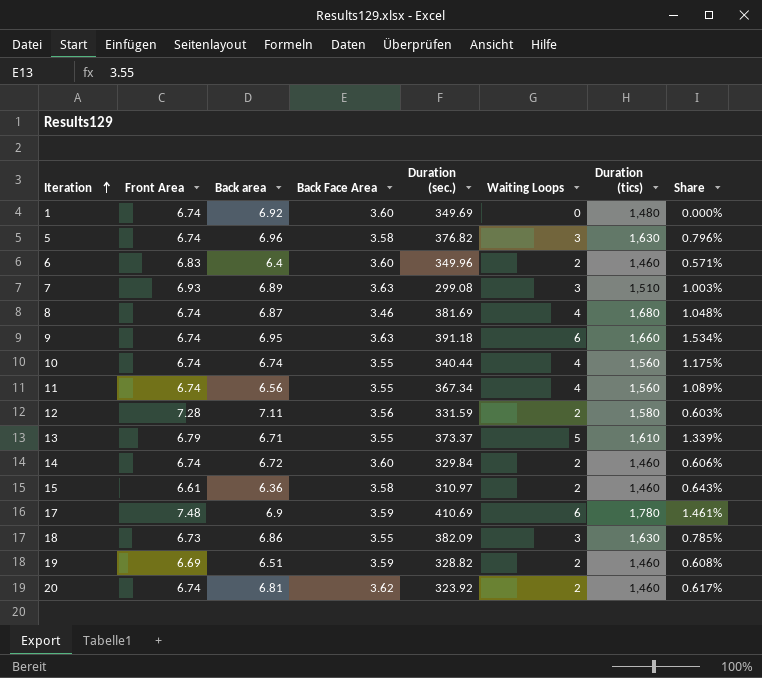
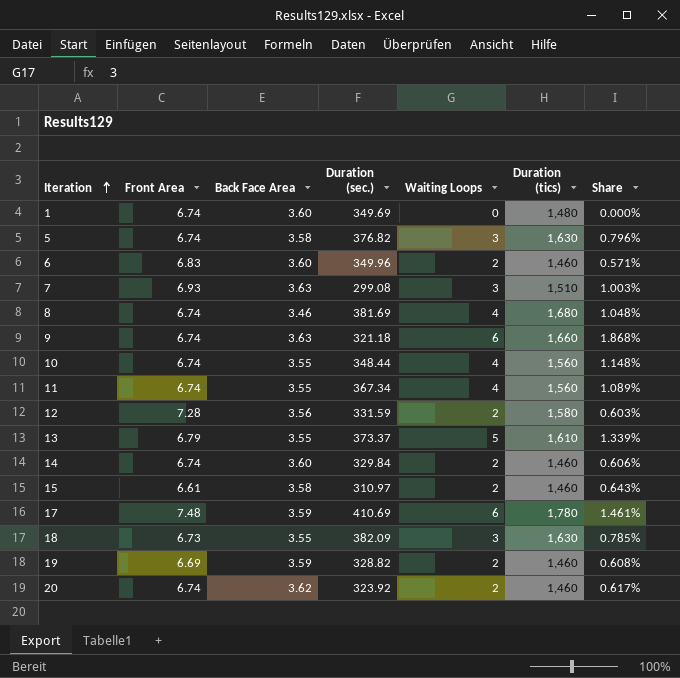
column Back area | position: 3 -> none
9 | Duration (sec.): 391.18 -> 321.18
9 | Share: 1.534% -> 1.868%
10 | Duration (sec.): 340.44 -> 348.44
10 | Share: 1.175% -> 1.148%

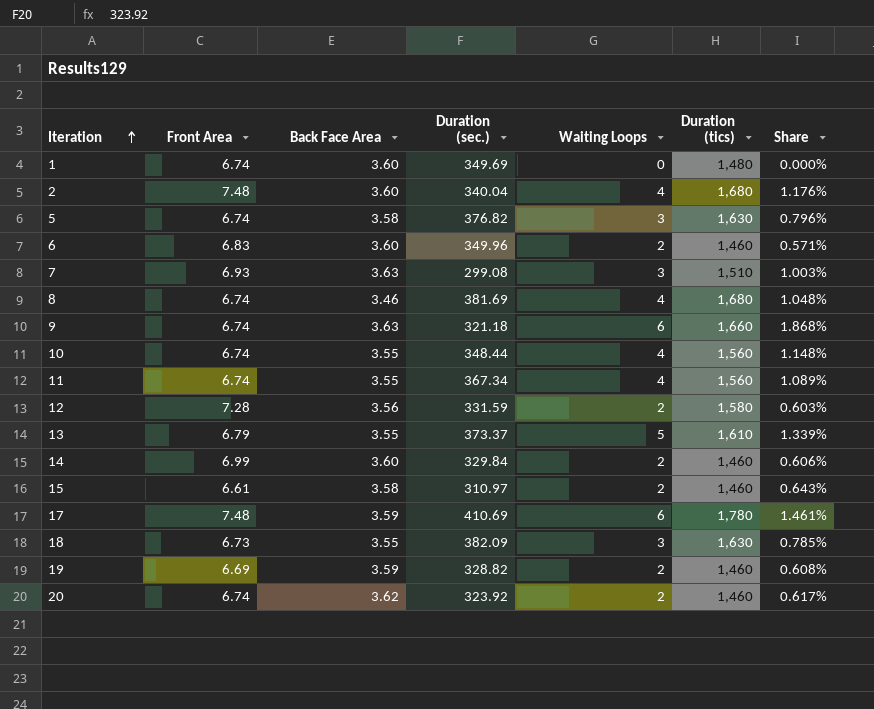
row 2: none -> 7.48 | 3.60 | 340.04 | 4 | 1,680 | 1.176%
14 | Front Area: 6.74 -> 6.99

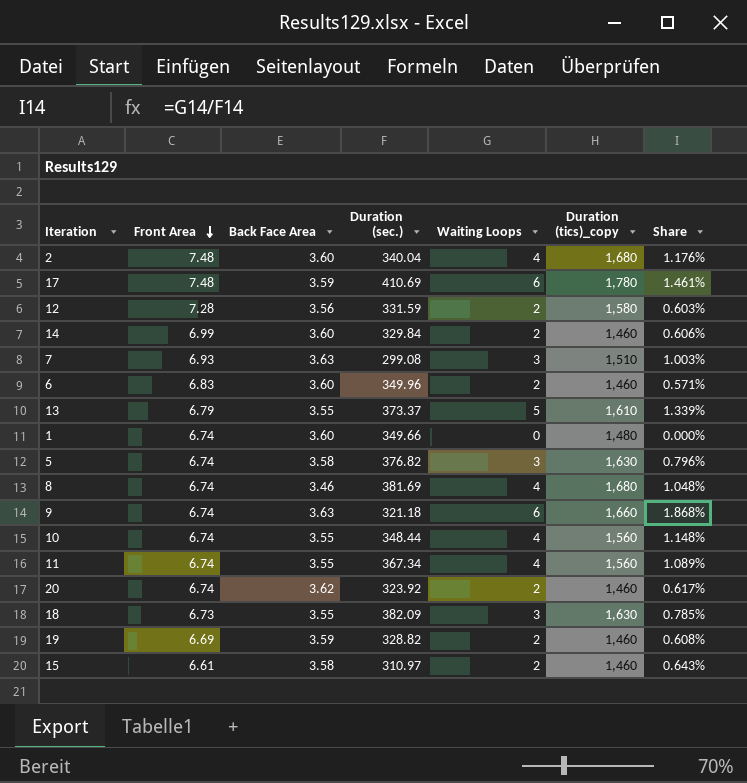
row order: Iteration ascending -> Front Area descending
column name: Duration (tics) -> Duration (tics)_copy
1 | Duration (sec.): 349.69 -> 349.66

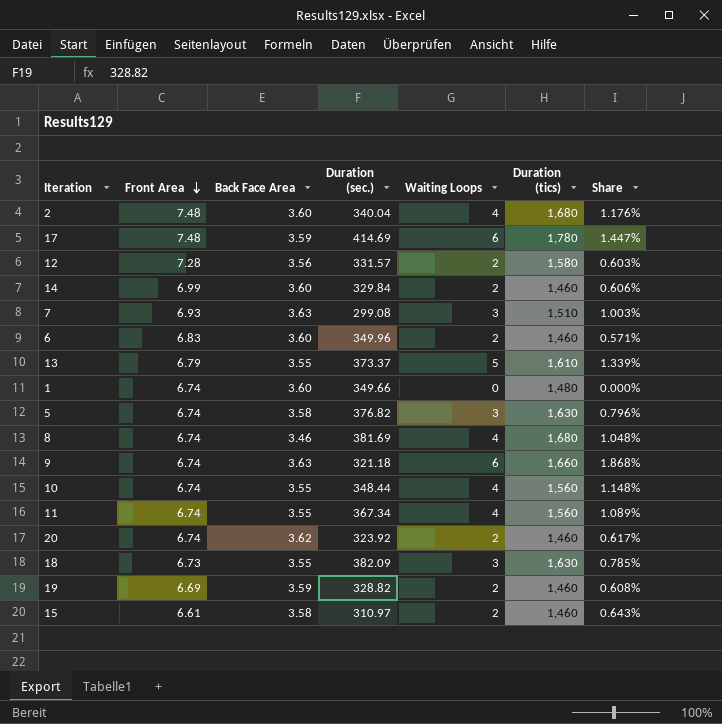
column name: Duration (tics)_copy -> Duration (tics)
17 | Duration (sec.): 410.69 -> 414.69
17 | Share: 1.461% -> 1.447%
12 | Duration (sec.): 331.59 -> 331.57

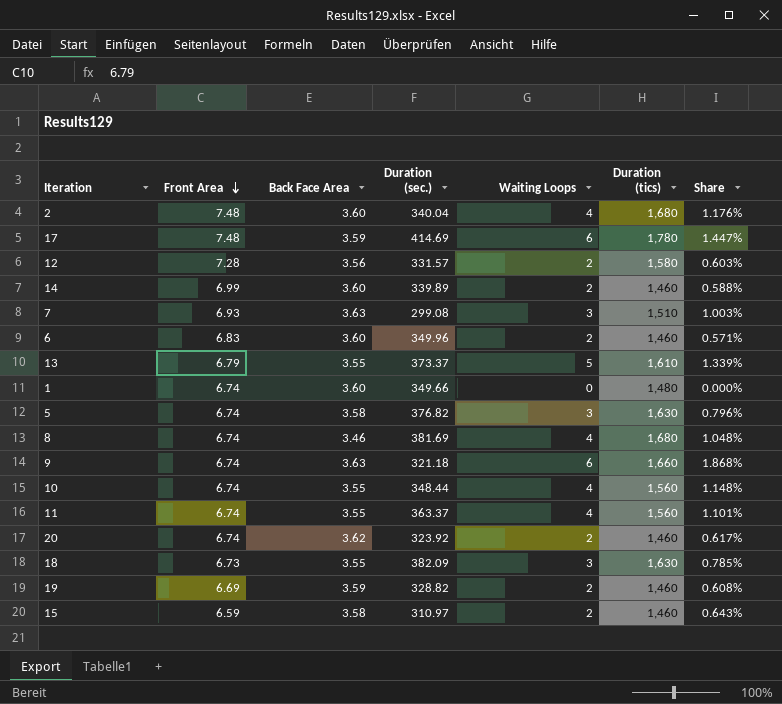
14 | Duration (sec.): 329.84 -> 339.89
14 | Share: 0.606% -> 0.588%
11 | Duration (sec.): 367.34 -> 363.37
11 | Share: 1.089% -> 1.101%
15 | Front Area: 6.61 -> 6.59

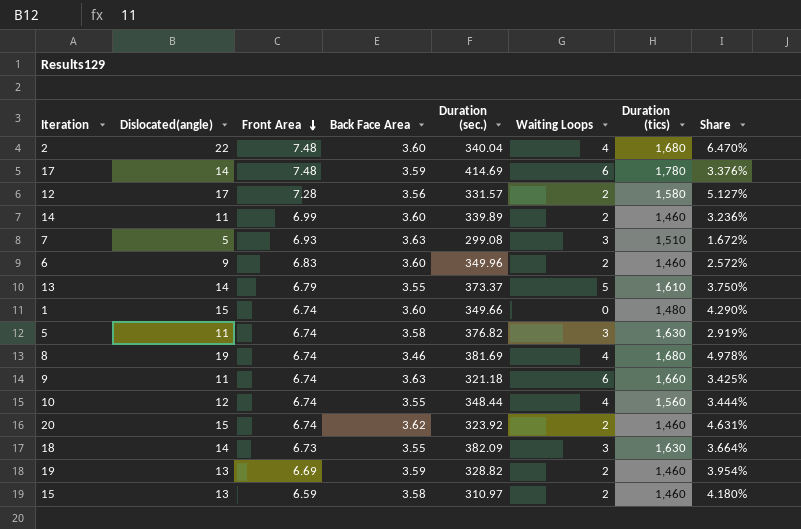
column Dislocated(angle) | position: none -> 2
column Share | formula: [Waiting Loops] / [Duration (sec.)] -> [Dislocated(angle)] / [Duration (sec.)]
row 11: 6.74 | 3.55 | 363.37 | 4 | 1,560 | 1.101% -> none

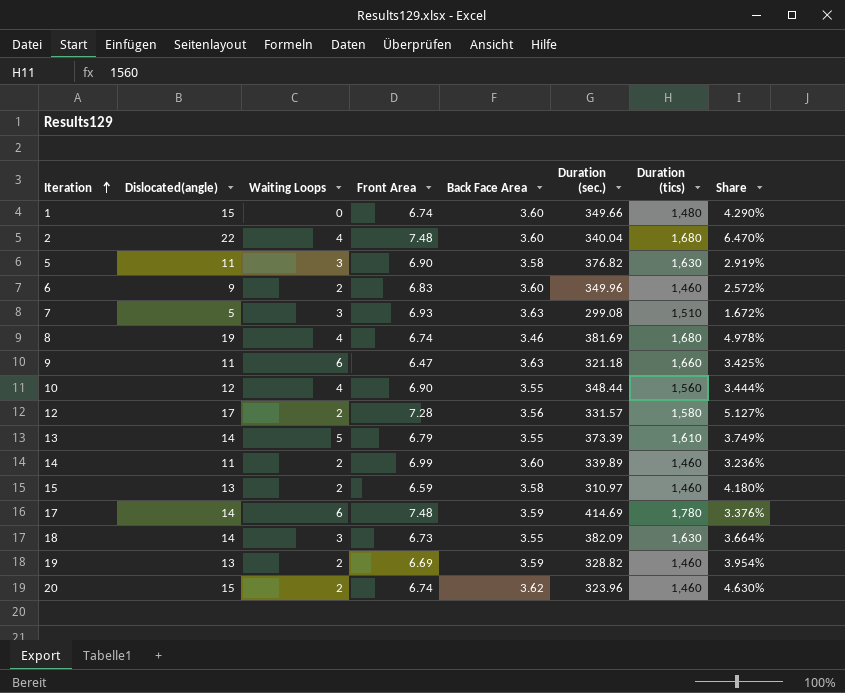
row order: Front Area descending -> Iteration ascending
column Waiting Loops | position: 6 -> 3
5 | Front Area: 6.74 -> 6.90
9 | Front Area: 6.74 -> 6.47
10 | Front Area: 6.74 -> 6.90
13 | Duration (sec.): 373.37 -> 373.39
13 | Share: 3.750% -> 3.749%
20 | Duration (sec.): 323.92 -> 323.96
20 | Share: 4.631% -> 4.630%

